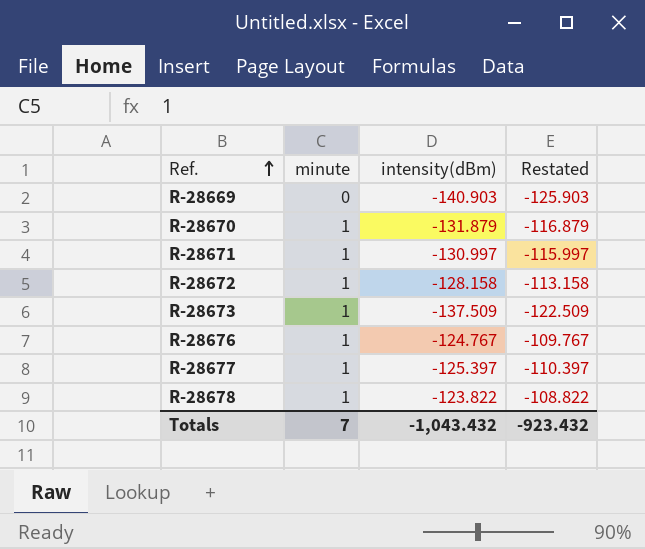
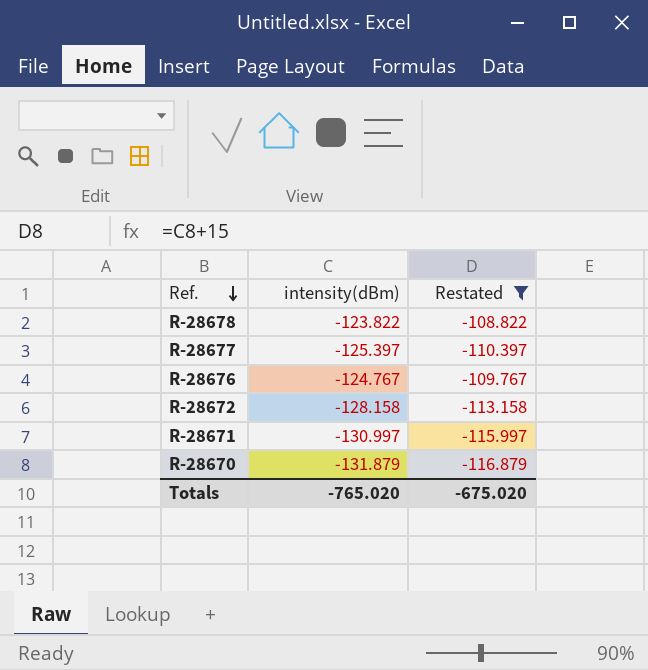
filter: none -> Restated >= -116.879
row order: Ref. ascending -> Ref. descending
column minute | position: 2 -> none
Totals | intensity(dBm): -1,043.432 -> -765.020
Totals | Restated: -923.432 -> -675.020

